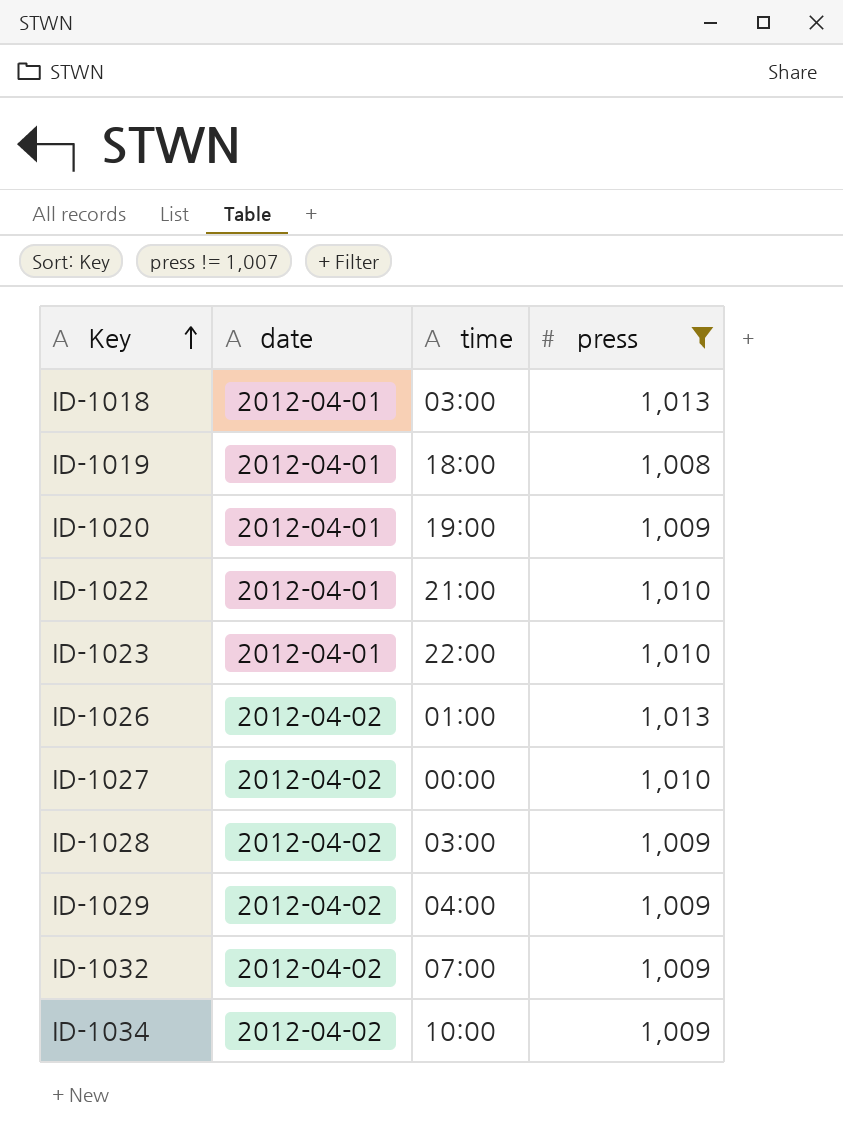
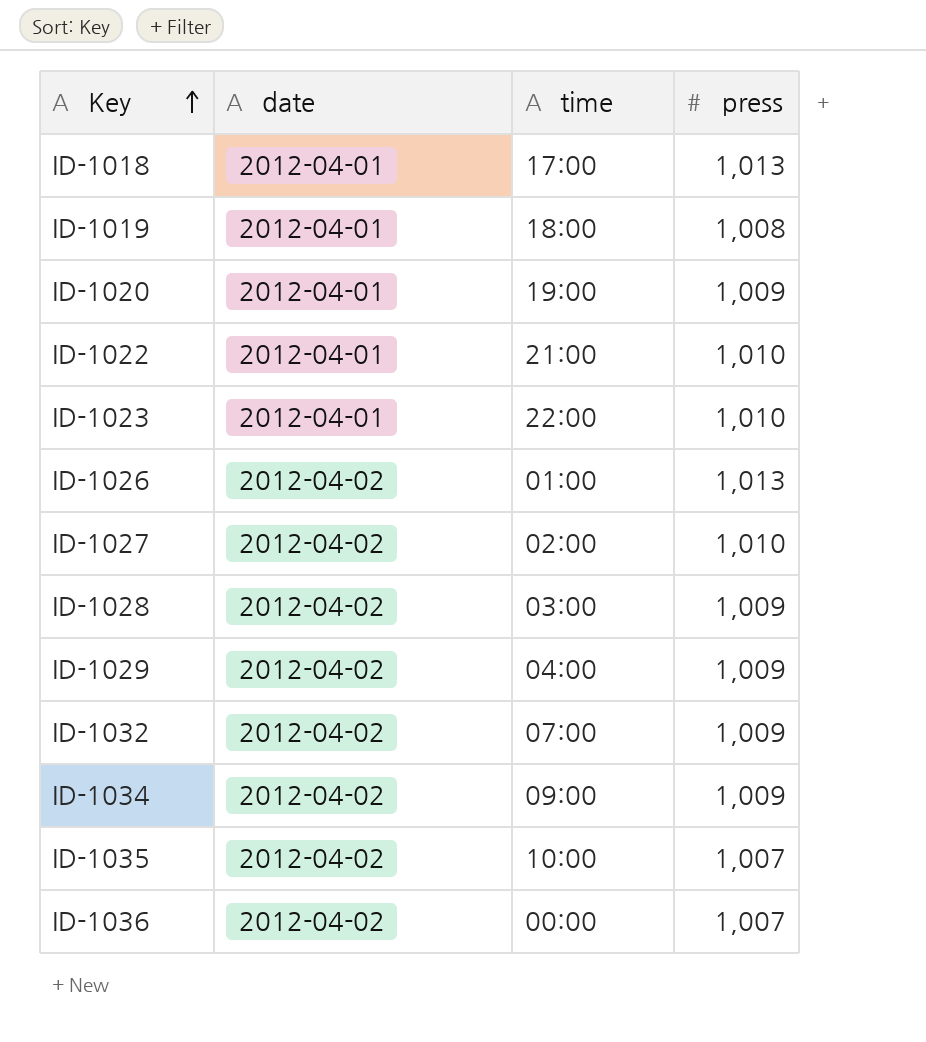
filter: press != 1,007 -> none
ID-1018 | time: 03:00 -> 17:00
ID-1027 | time: 00:00 -> 02:00
ID-1034 | time: 10:00 -> 09:00

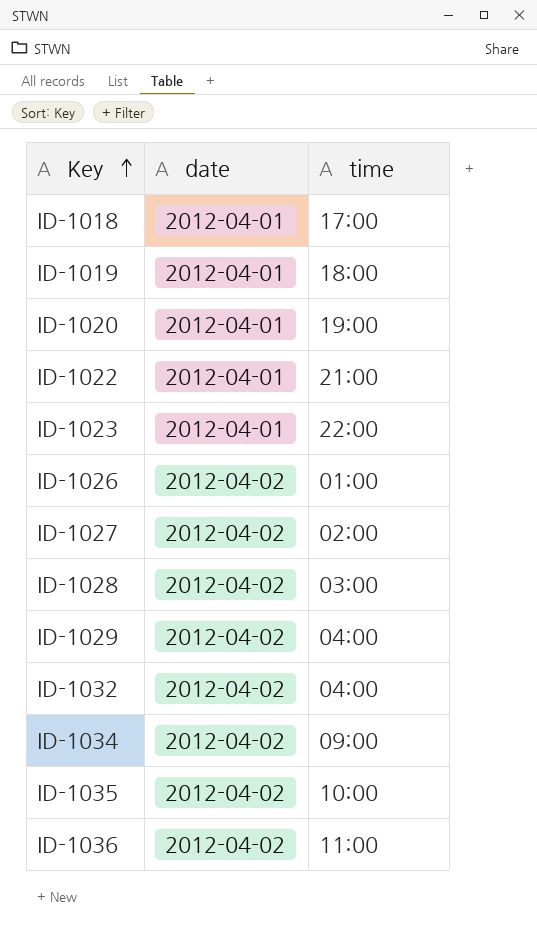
column press | position: 4 -> none
ID-1032 | time: 07:00 -> 04:00
ID-1036 | time: 00:00 -> 11:00

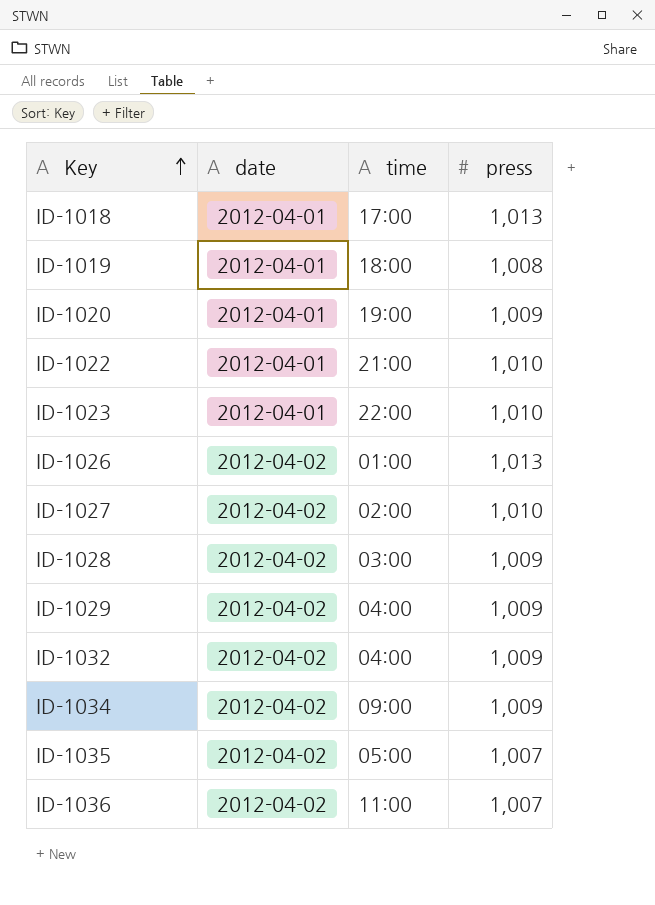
column press | position: none -> 4
ID-1035 | time: 10:00 -> 05:00

